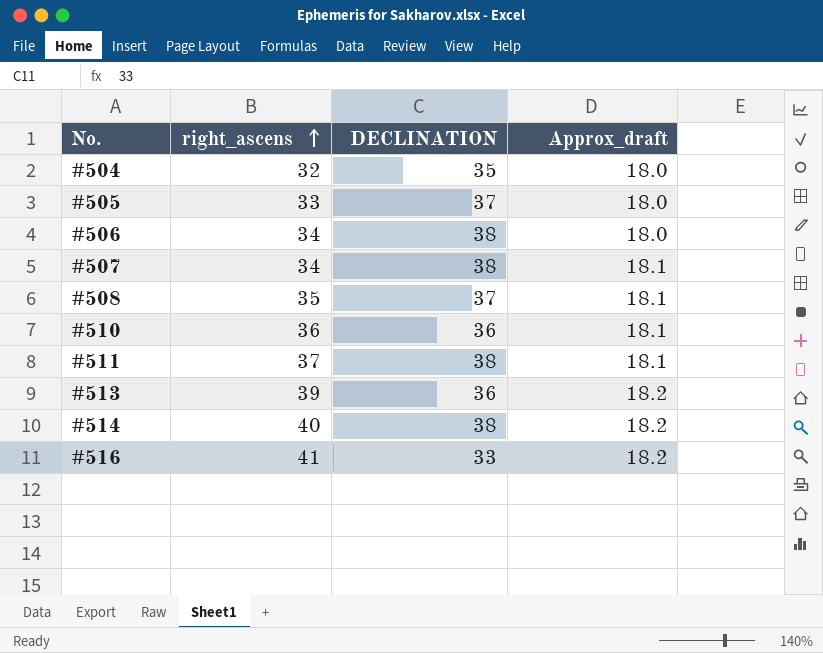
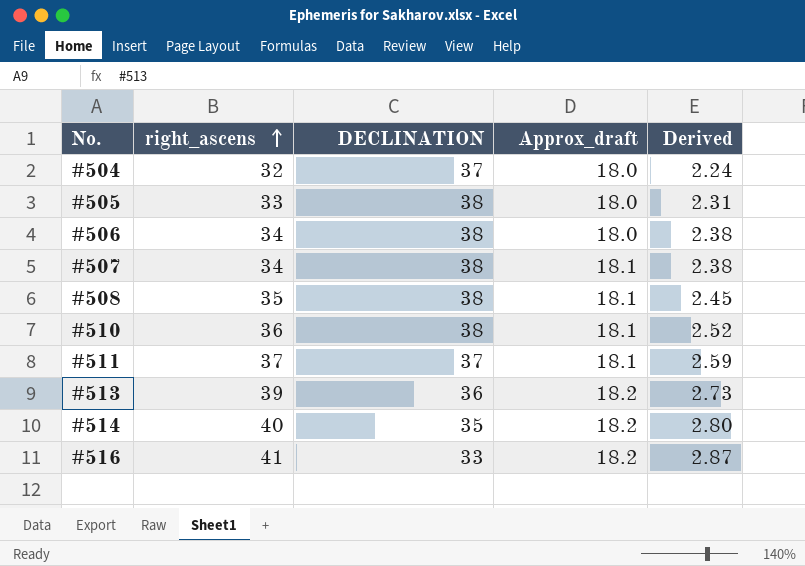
column Derived | formula: none -> [right_ascens] * 0.07
#504 | DECLINATION: 35 -> 37
#505 | DECLINATION: 37 -> 38
#508 | DECLINATION: 37 -> 38
#510 | DECLINATION: 36 -> 38
#511 | DECLINATION: 38 -> 37
#514 | DECLINATION: 38 -> 35

